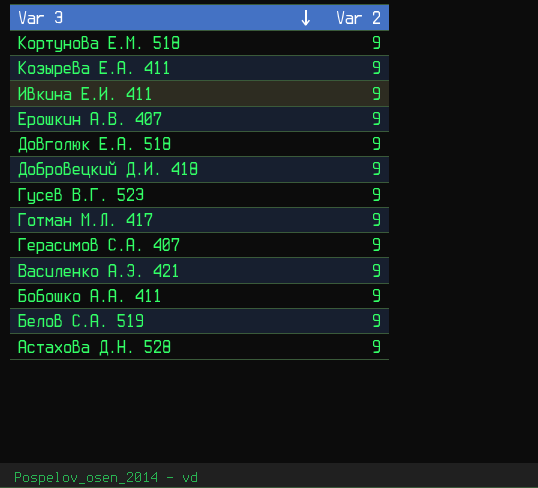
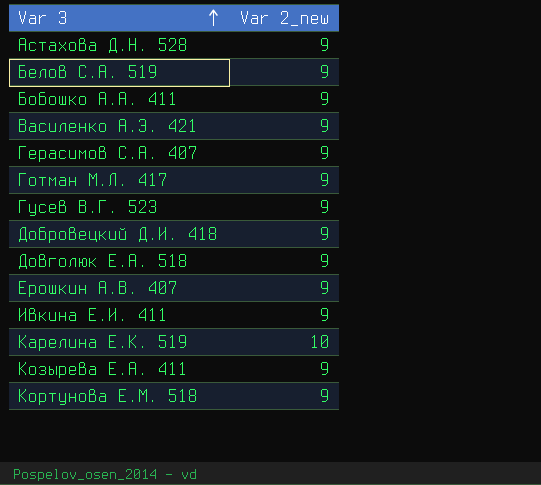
row order: Var 3 descending -> Var 3 ascending
column name: Var 2 -> Var 2_new
row Карелина Е.К. 519: none -> 10

